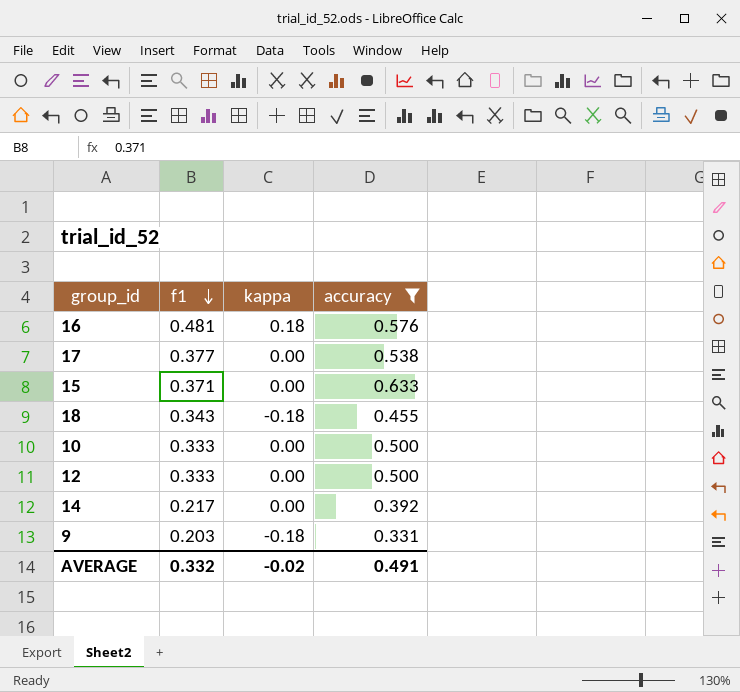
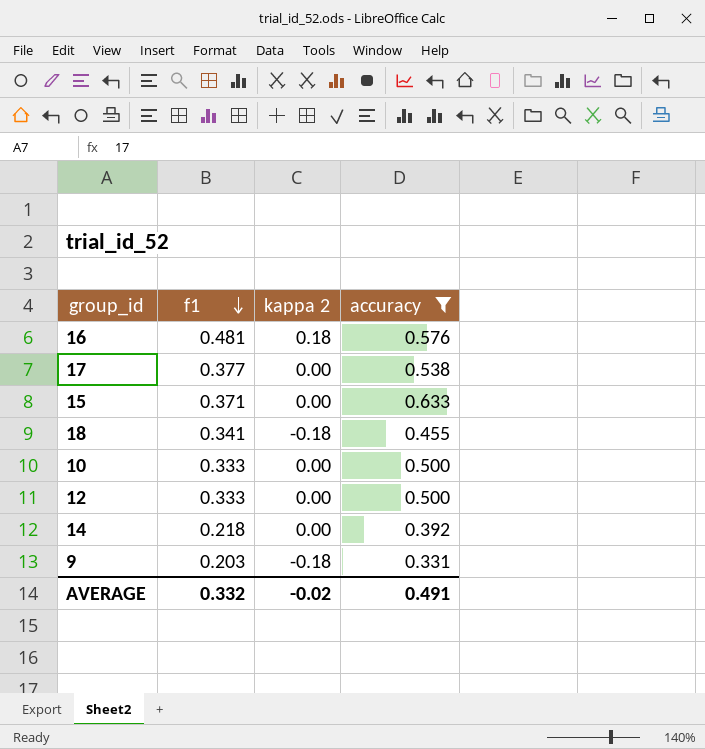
column name: kappa -> kappa 2
18 | f1: 0.343 -> 0.341
14 | f1: 0.217 -> 0.218

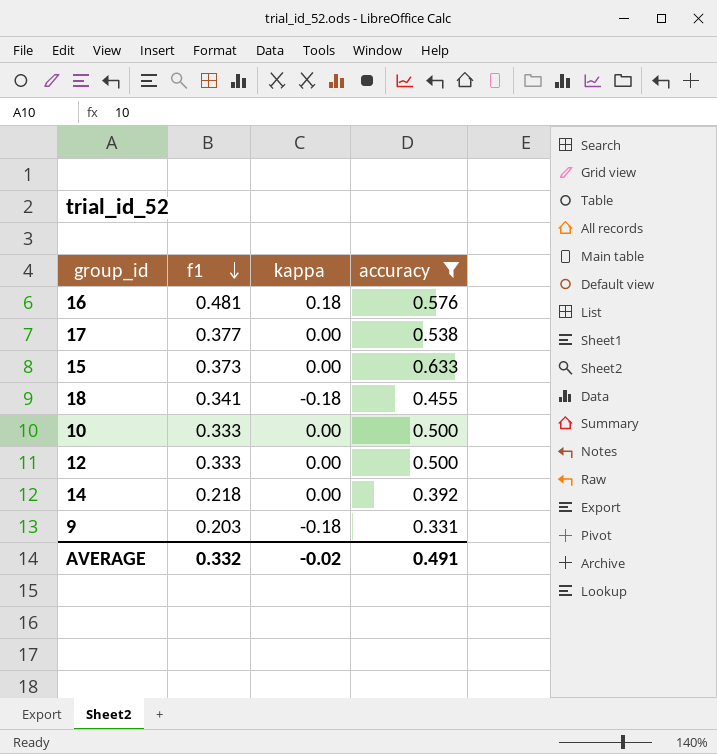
column name: kappa 2 -> kappa
15 | f1: 0.371 -> 0.373

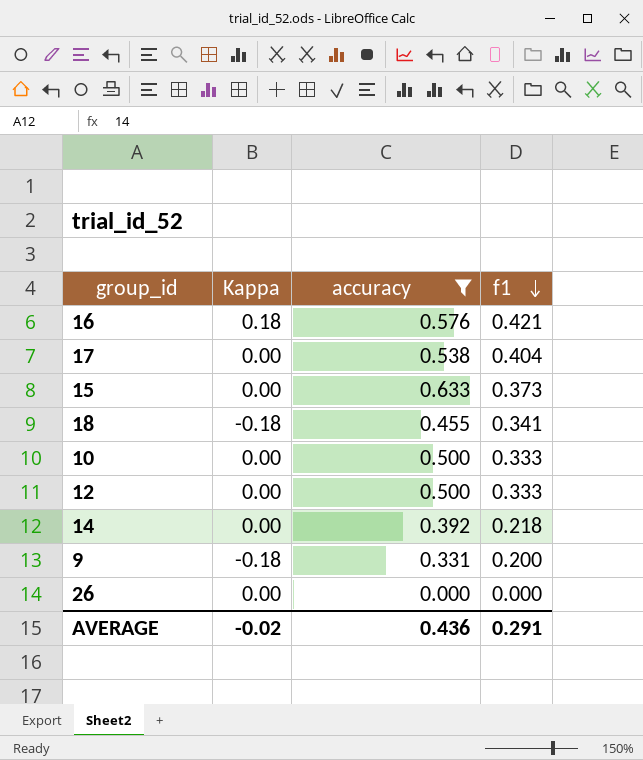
column name: kappa -> Kappa
column f1 | position: 2 -> 4
16 | f1: 0.481 -> 0.421
17 | f1: 0.377 -> 0.404
9 | f1: 0.203 -> 0.200
row 26: none -> 0.00 | 0.000 | 0.000
AVERAGE | accuracy: 0.491 -> 0.436
AVERAGE | f1: 0.332 -> 0.291

